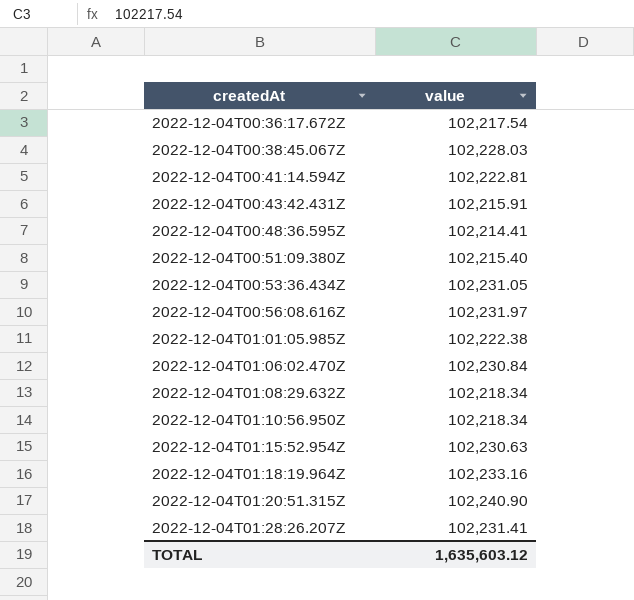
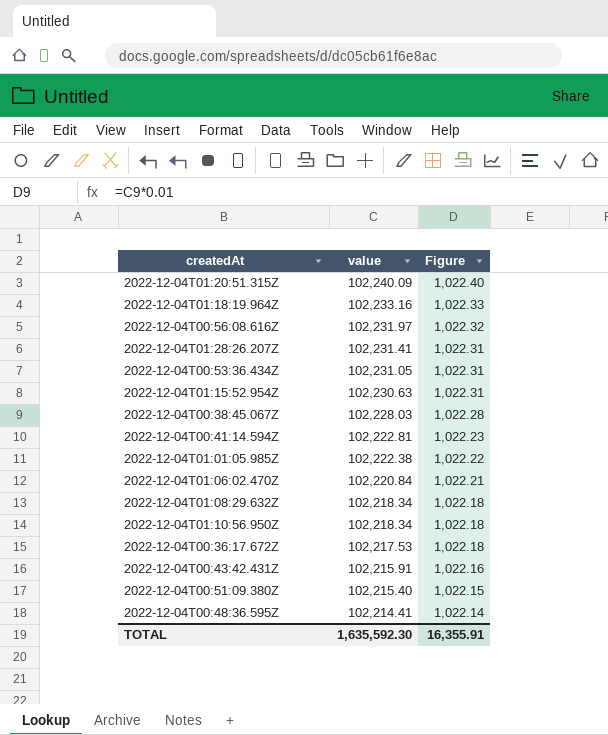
row order: createdAt ascending -> value descending
column Figure | formula: none -> [value] * 0.01
2022-12-04T01:20:51.315Z | value: 102,240.90 -> 102,240.09
2022-12-04T01:06:02.470Z | value: 102,230.84 -> 102,220.84
2022-12-04T00:36:17.672Z | value: 102,217.54 -> 102,217.53
TOTAL | value: 1,635,603.12 -> 1,635,592.30

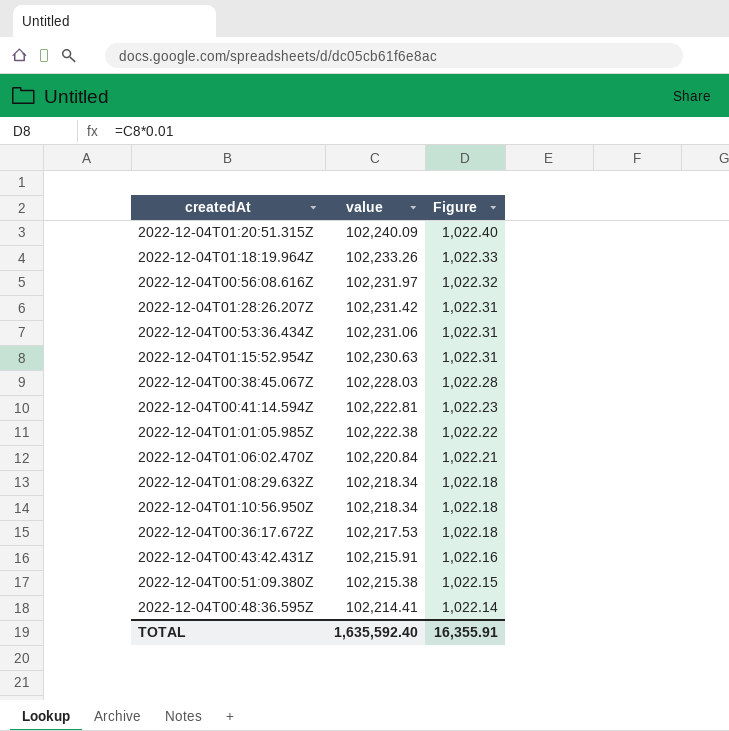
2022-12-04T01:18:19.964Z | value: 102,233.16 -> 102,233.26
2022-12-04T01:28:26.207Z | value: 102,231.41 -> 102,231.42
2022-12-04T00:53:36.434Z | value: 102,231.05 -> 102,231.06
2022-12-04T00:51:09.380Z | value: 102,215.40 -> 102,215.38
TOTAL | value: 1,635,592.30 -> 1,635,592.40

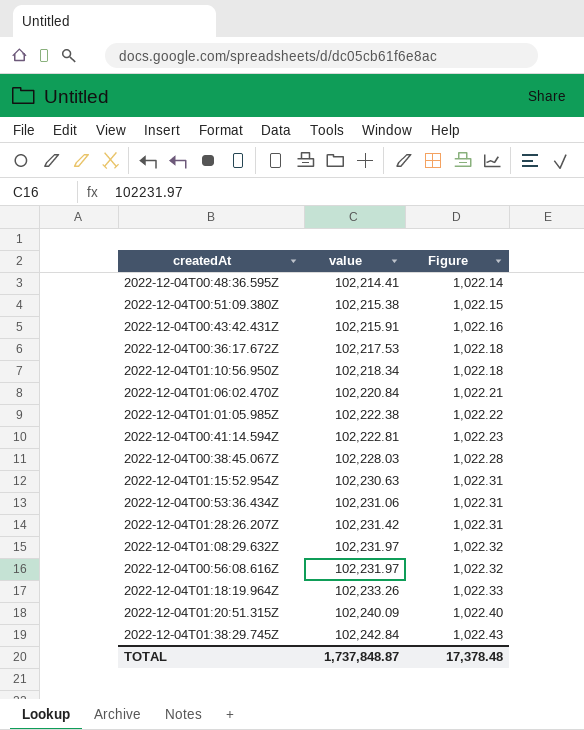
row order: value descending -> value ascending
2022-12-04T01:08:29.632Z | value: 102,218.34 -> 102,231.97
2022-12-04T01:08:29.632Z | Figure: 1,022.18 -> 1,022.32
row 2022-12-04T01:38:29.745Z: none -> 102,242.84 | 1,022.43
TOTAL | value: 1,635,592.40 -> 1,737,848.87
TOTAL | Figure: 16,355.91 -> 17,378.48

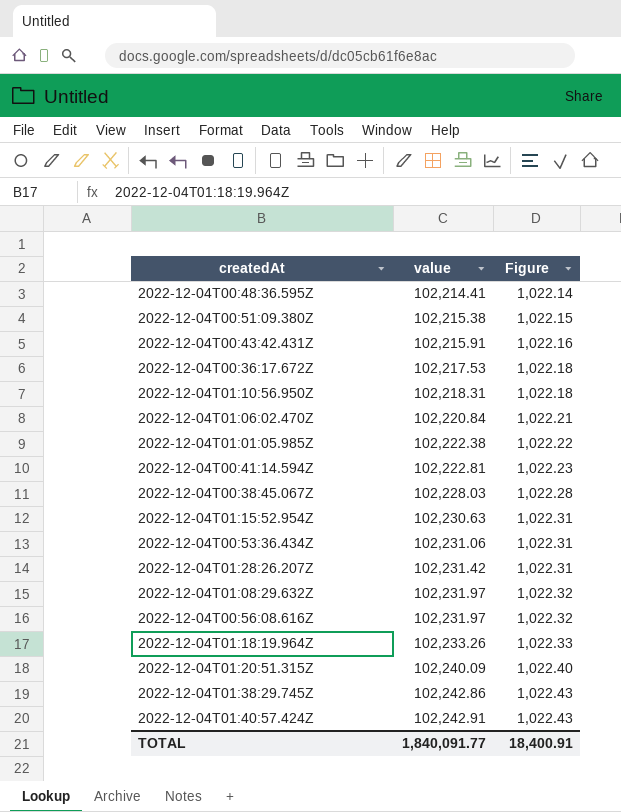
2022-12-04T01:10:56.950Z | value: 102,218.34 -> 102,218.31
2022-12-04T01:38:29.745Z | value: 102,242.84 -> 102,242.86
row 2022-12-04T01:40:57.424Z: none -> 102,242.91 | 1,022.43
TOTAL | value: 1,737,848.87 -> 1,840,091.77
TOTAL | Figure: 17,378.48 -> 18,400.91

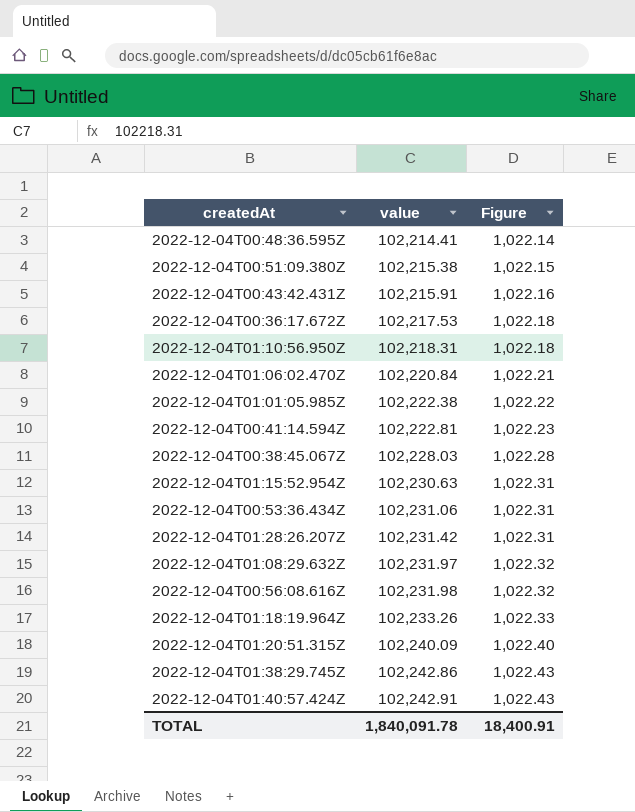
2022-12-04T00:56:08.616Z | value: 102,231.97 -> 102,231.98
TOTAL | value: 1,840,091.77 -> 1,840,091.78

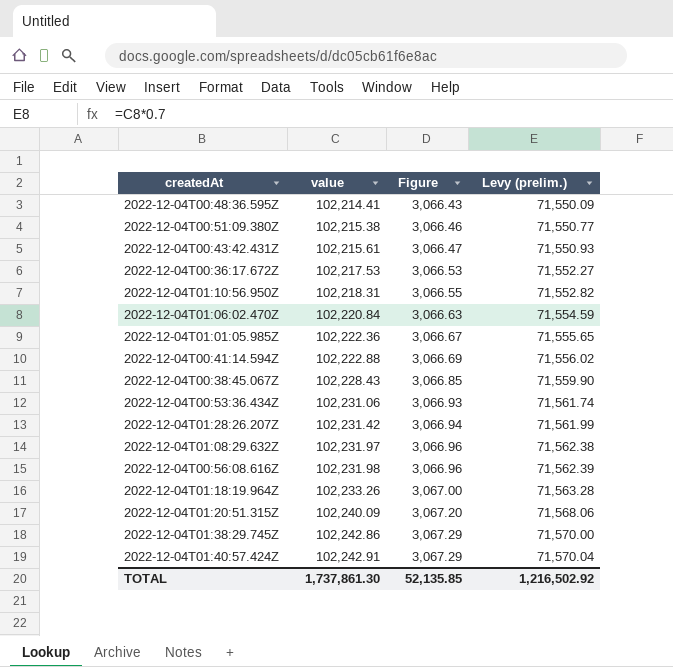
column Figure | formula: [value] * 0.01 -> [value] * 0.03
column Levy (prelim.) | formula: none -> [value] * 0.7
row 2022-12-04T01:15:52.954Z: 102,230.63 | 1,022.31 -> none
2022-12-04T00:43:42.431Z | value: 102,215.91 -> 102,215.61
2022-12-04T01:01:05.985Z | value: 102,222.38 -> 102,222.36
2022-12-04T00:41:14.594Z | value: 102,222.81 -> 102,222.88
2022-12-04T00:38:45.067Z | value: 102,228.03 -> 102,228.43
TOTAL | value: 1,840,091.78 -> 1,737,861.30
TOTAL | Figure: 18,400.91 -> 52,135.85

